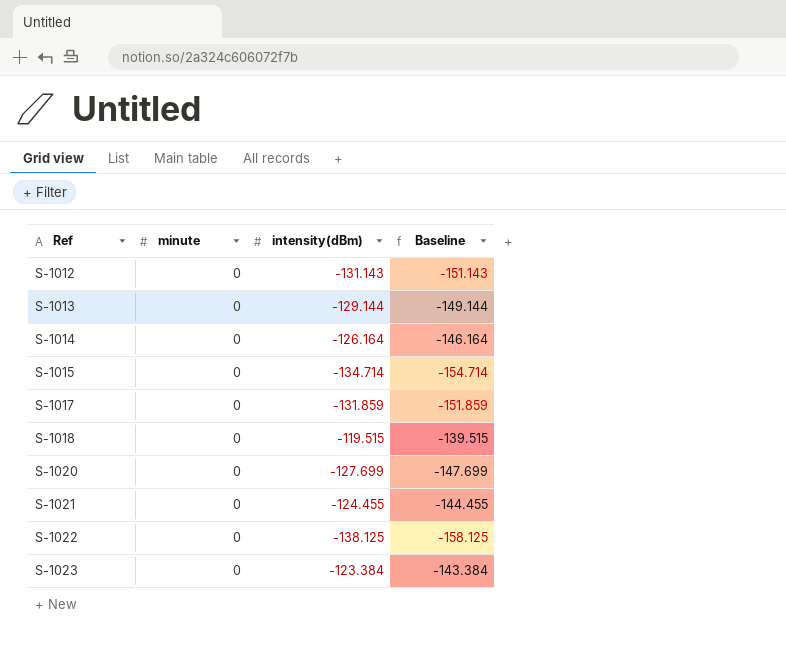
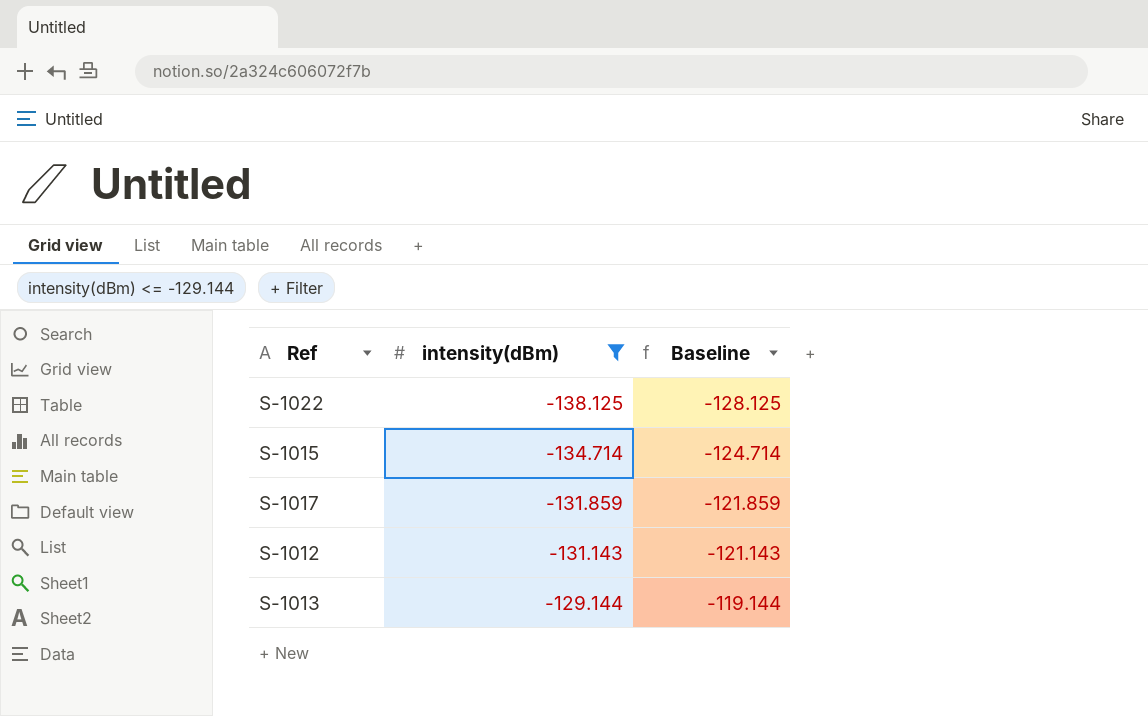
filter: none -> intensity(dBm) <= -129.144
row order: Ref ascending -> intensity(dBm) ascending
column minute | position: 2 -> none
column Baseline | formula: [intensity(dBm)] - 20 -> [intensity(dBm)] + 10

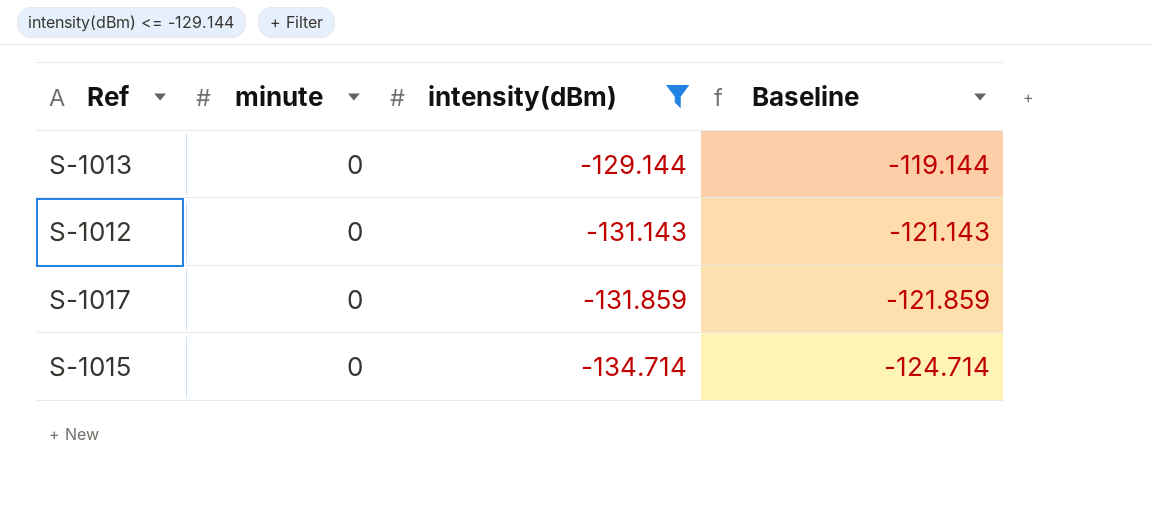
row order: intensity(dBm) ascending -> intensity(dBm) descending
column minute | position: none -> 2
row S-1022: -138.125 | -128.125 -> none

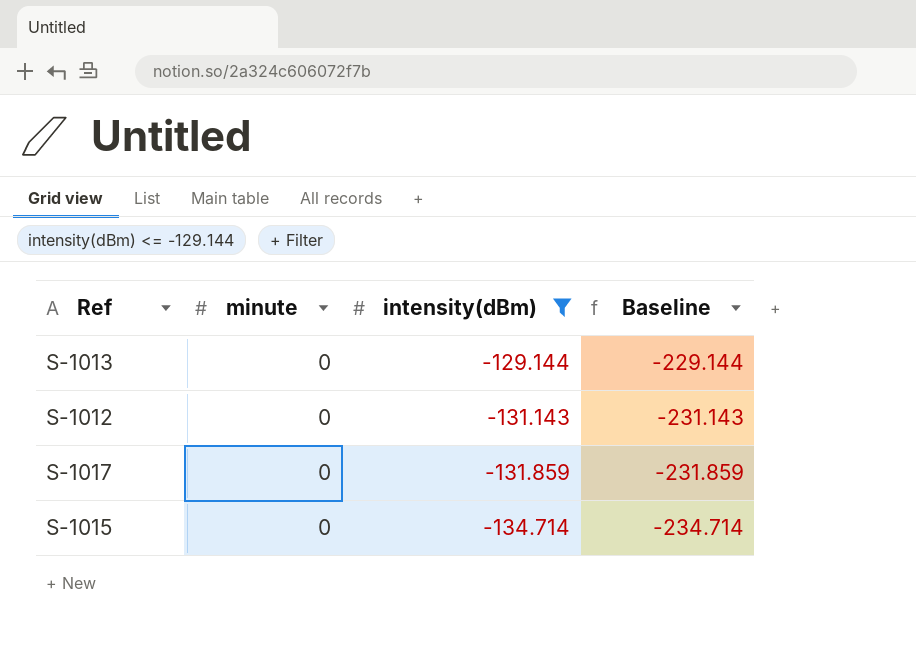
column Baseline | formula: [intensity(dBm)] + 10 -> [intensity(dBm)] - 100

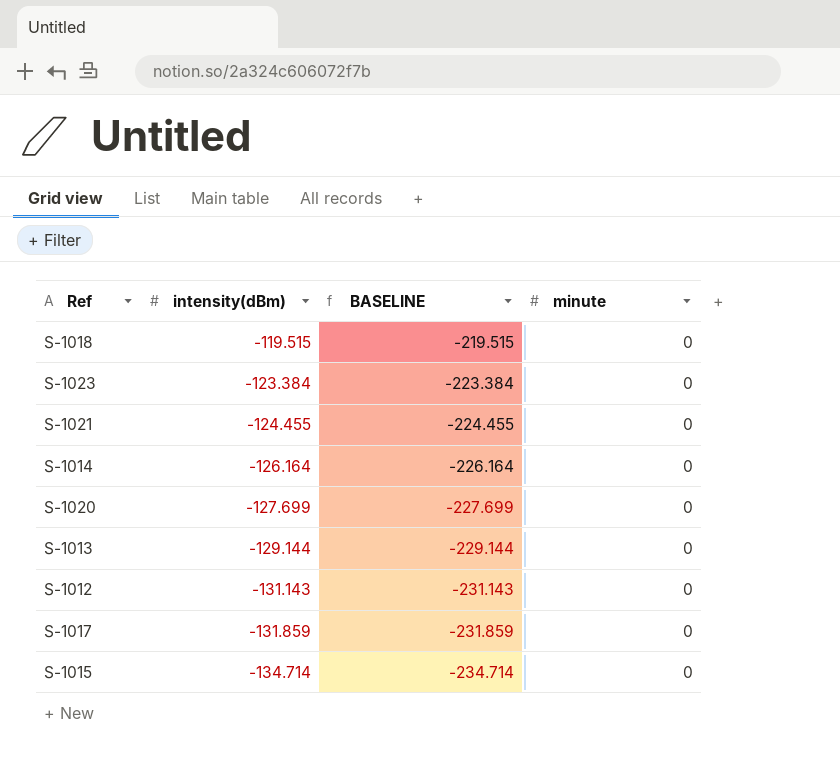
filter: intensity(dBm) <= -129.144 -> none
column name: Baseline -> BASELINE
column minute | position: 2 -> 4

